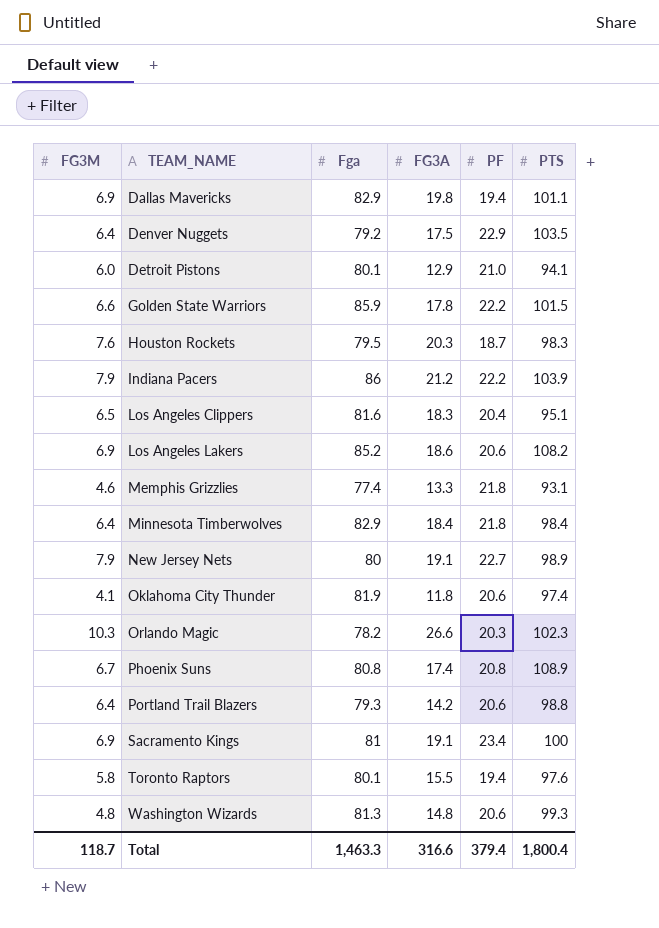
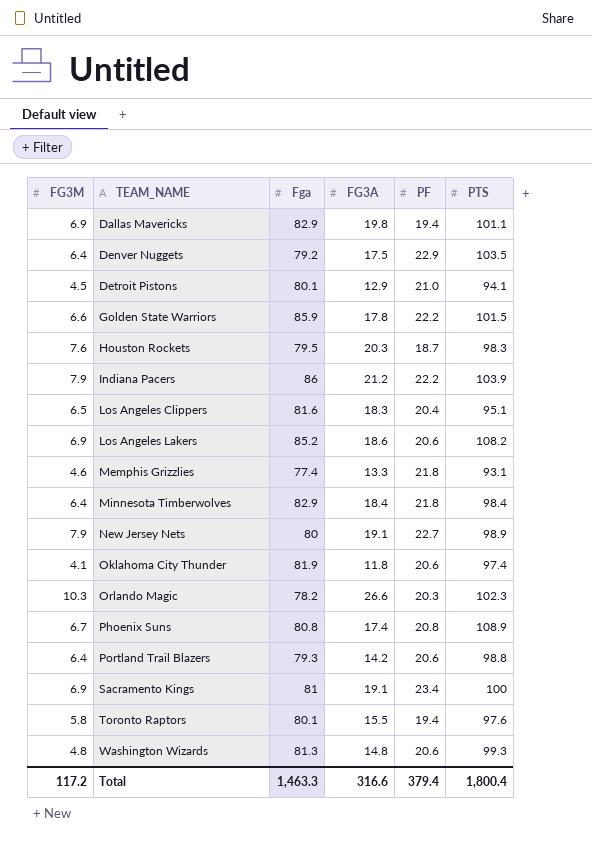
Detroit Pistons | FG3M: 6.0 -> 4.5
Total | FG3M: 118.7 -> 117.2

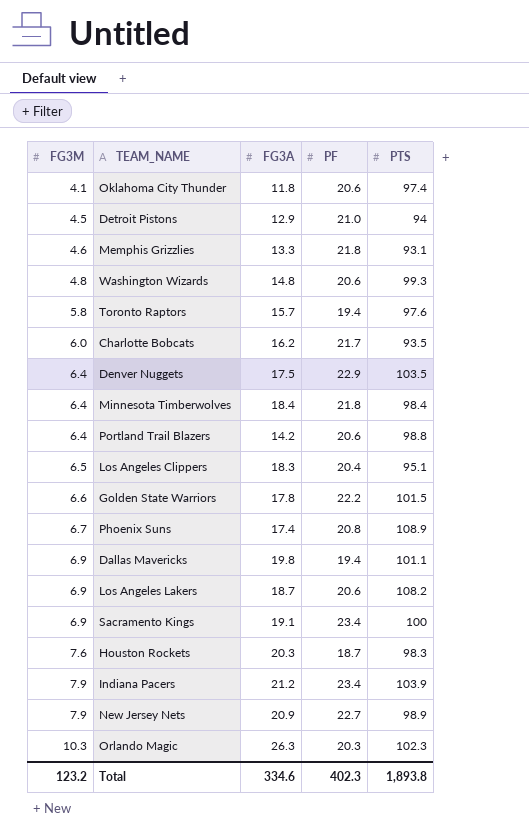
row order: TEAM_NAME ascending -> FG3M ascending
column Fga | position: 3 -> none
Detroit Pistons | PTS: 94.1 -> 94
Toronto Raptors | FG3A: 15.5 -> 15.7
row Charlotte Bobcats: none -> 6.0 | 16.2 | 21.7 | 93.5
Los Angeles Lakers | FG3A: 18.6 -> 18.7
Indiana Pacers | PF: 22.2 -> 23.4
New Jersey Nets | FG3A: 19.1 -> 20.9
Orlando Magic | FG3A: 26.6 -> 26.3
Total | FG3M: 117.2 -> 123.2
Total | FG3A: 316.6 -> 334.6
Total | PF: 379.4 -> 402.3
Total | PTS: 1,800.4 -> 1,893.8

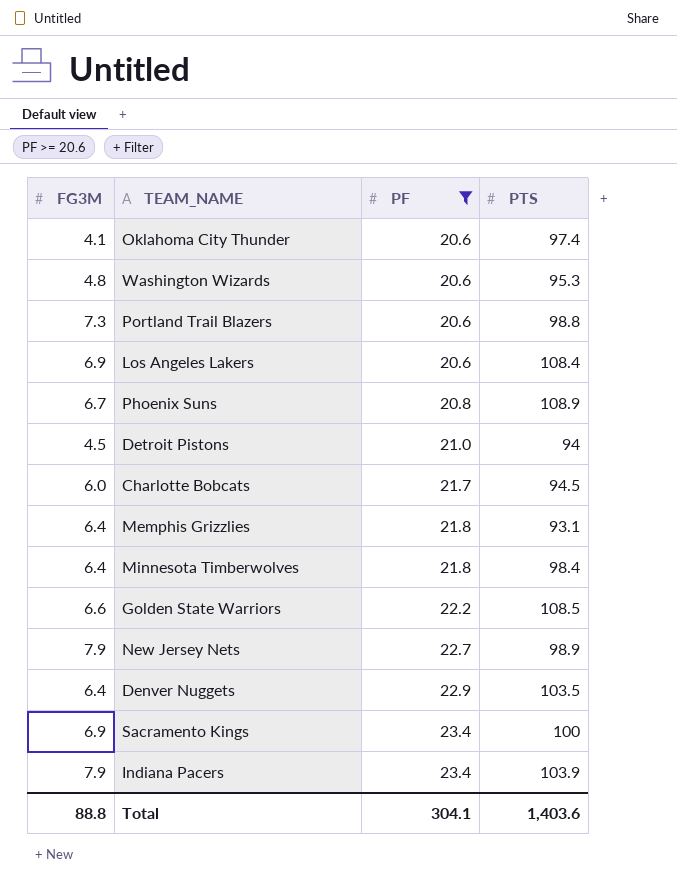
filter: none -> PF >= 20.6
row order: FG3M ascending -> PF ascending
column FG3A | position: 3 -> none
Washington Wizards | PTS: 99.3 -> 95.3
Portland Trail Blazers | FG3M: 6.4 -> 7.3
Los Angeles Lakers | PTS: 108.2 -> 108.4
Charlotte Bobcats | PTS: 93.5 -> 94.5
Memphis Grizzlies | FG3M: 4.6 -> 6.4
Golden State Warriors | PTS: 101.5 -> 108.5
Total | FG3M: 123.2 -> 88.8
Total | PF: 402.3 -> 304.1
Total | PTS: 1,893.8 -> 1,403.6

